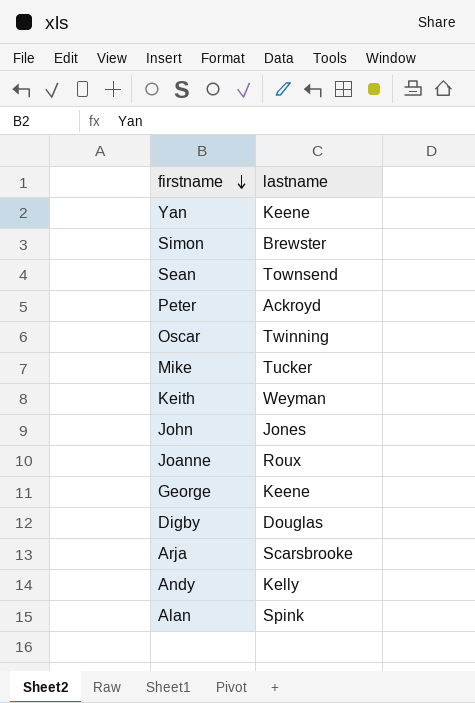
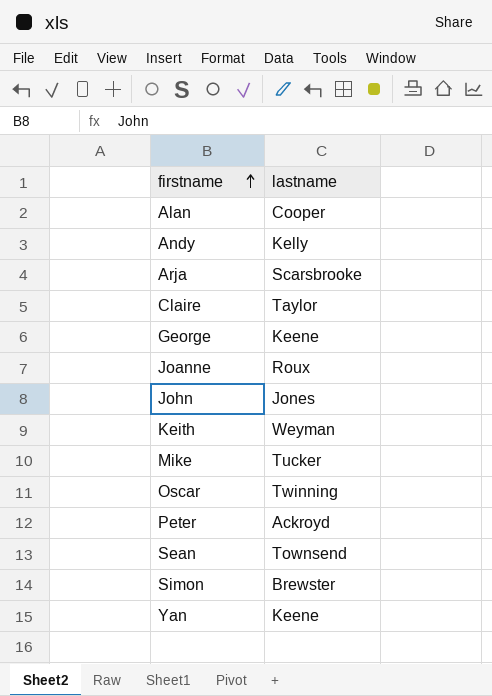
row order: firstname descending -> firstname ascending
row Digby: Douglas -> none
Alan | lastname: Spink -> Cooper
row Claire: none -> Taylor

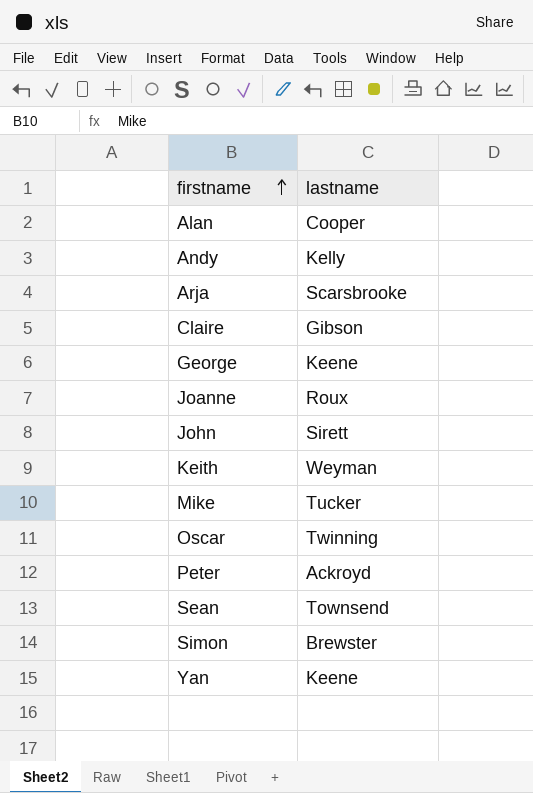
Claire | lastname: Taylor -> Gibson
John | lastname: Jones -> Sirett

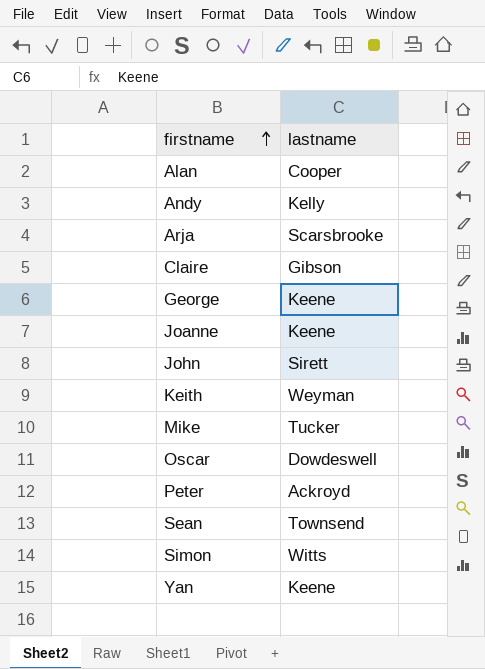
Joanne | lastname: Roux -> Keene
Oscar | lastname: Twinning -> Dowdeswell
Simon | lastname: Brewster -> Witts

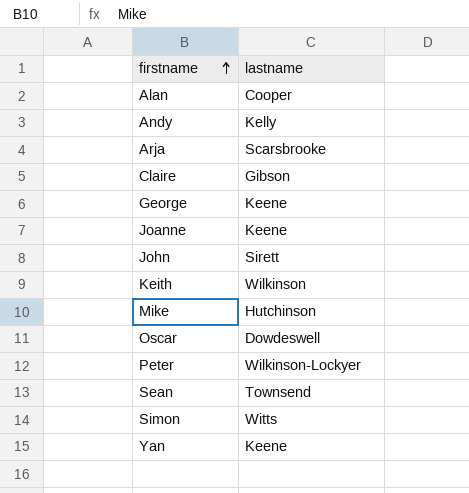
Keith | lastname: Weyman -> Wilkinson
Mike | lastname: Tucker -> Hutchinson
Peter | lastname: Ackroyd -> Wilkinson-Lockyer

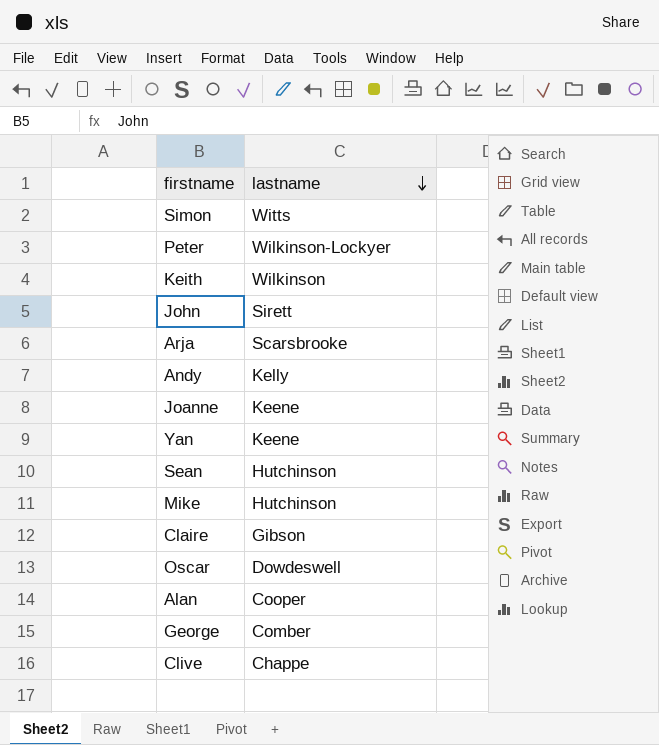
row order: firstname ascending -> lastname descending
Sean | lastname: Townsend -> Hutchinson
George | lastname: Keene -> Comber
row Clive: none -> Chappe

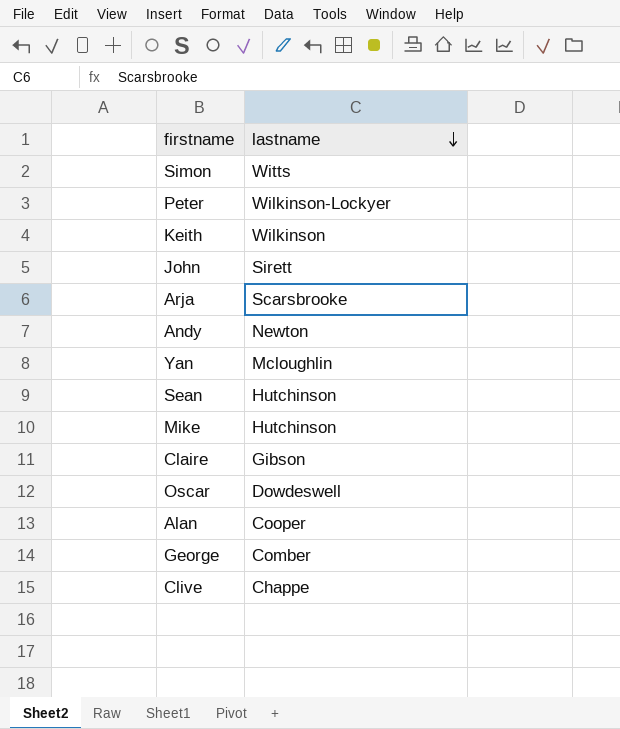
row Joanne: Keene -> none
Andy | lastname: Kelly -> Newton
Yan | lastname: Keene -> Mcloughlin

